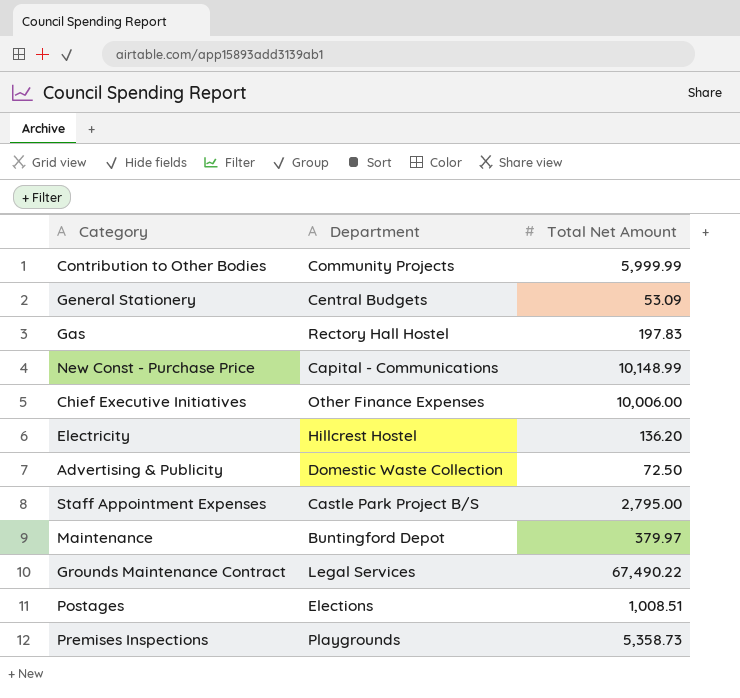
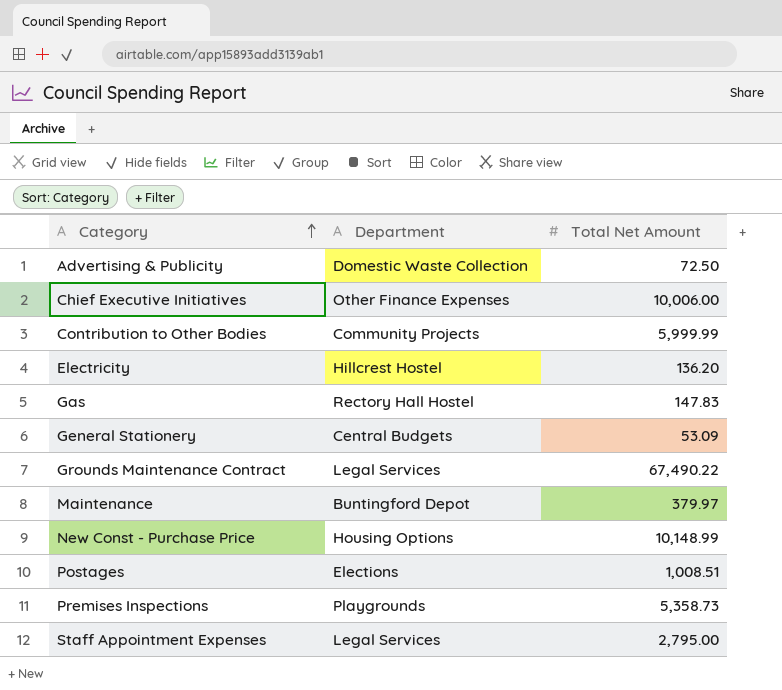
row order: none -> Category ascending
Gas | Total Net Amount: 197.83 -> 147.83
New Const - Purchase Price | Department: Capital - Communications -> Housing Options
Staff Appointment Expenses | Department: Castle Park Project B/S -> Legal Services

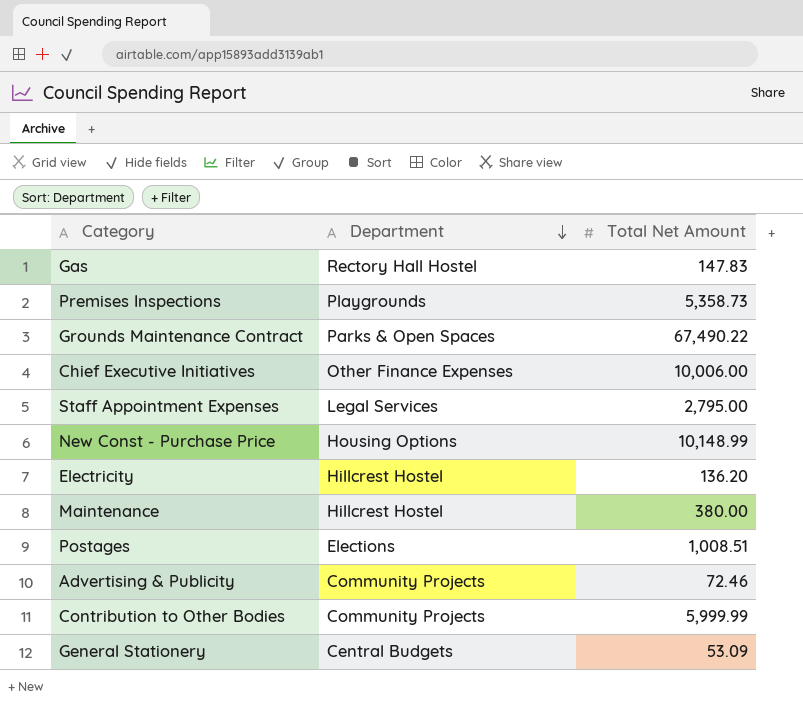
row order: Category ascending -> Department descending
Grounds Maintenance Contract | Department: Legal Services -> Parks & Open Spaces
Maintenance | Department: Buntingford Depot -> Hillcrest Hostel
Maintenance | Total Net Amount: 379.97 -> 380.00
Advertising & Publicity | Department: Domestic Waste Collection -> Community Projects
Advertising & Publicity | Total Net Amount: 72.50 -> 72.46

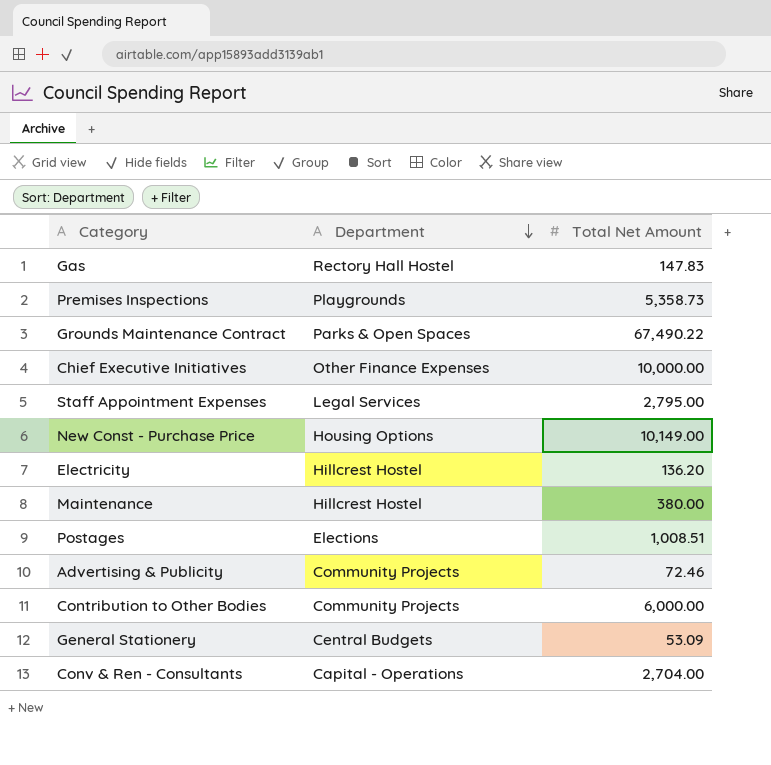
Chief Executive Initiatives | Total Net Amount: 10,006.00 -> 10,000.00
New Const - Purchase Price | Total Net Amount: 10,148.99 -> 10,149.00
Contribution to Other Bodies | Total Net Amount: 5,999.99 -> 6,000.00
row Conv & Ren - Consultants: none -> Capital - Operations | 2,704.00

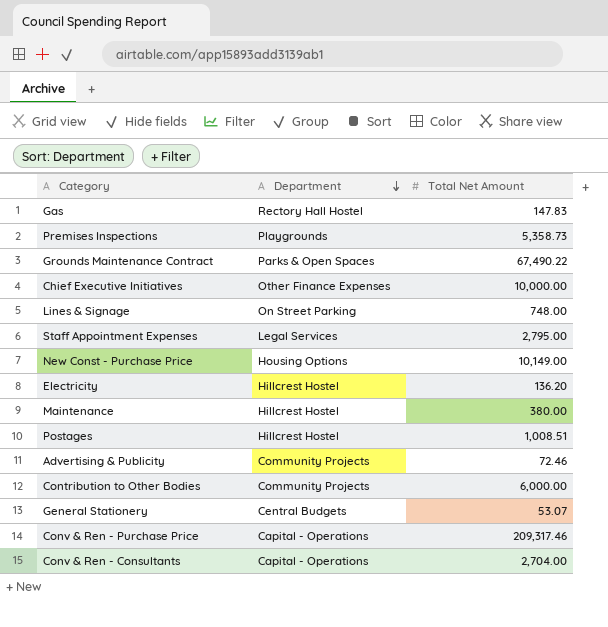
row Lines & Signage: none -> On Street Parking | 748.00
Postages | Department: Elections -> Hillcrest Hostel
General Stationery | Total Net Amount: 53.09 -> 53.07
row Conv & Ren - Purchase Price: none -> Capital - Operations | 209,317.46

